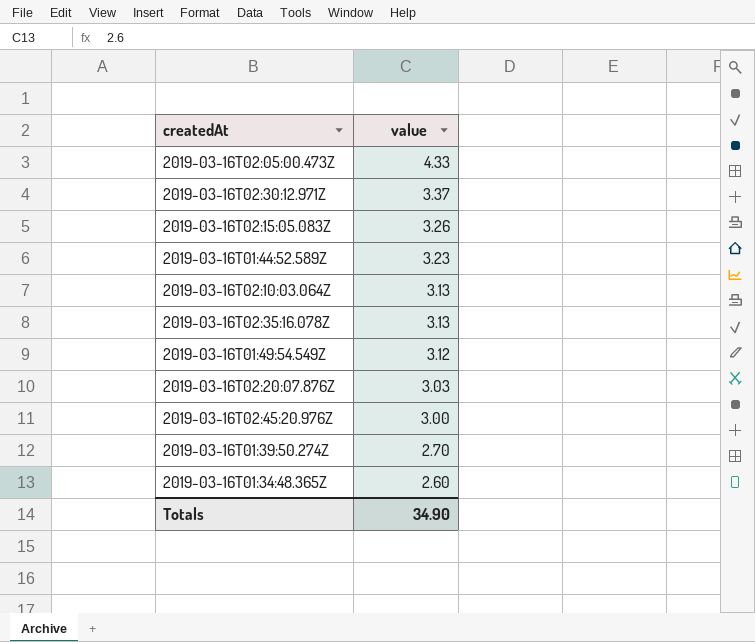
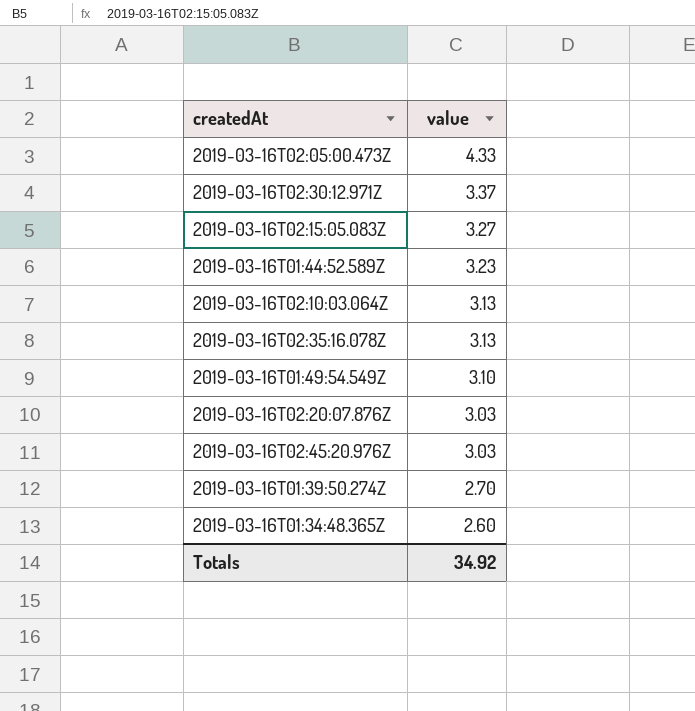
2019-03-16T02:15:05.083Z | value: 3.26 -> 3.27
2019-03-16T01:49:54.549Z | value: 3.12 -> 3.10
2019-03-16T02:45:20.976Z | value: 3.00 -> 3.03
Totals | value: 34.90 -> 34.92

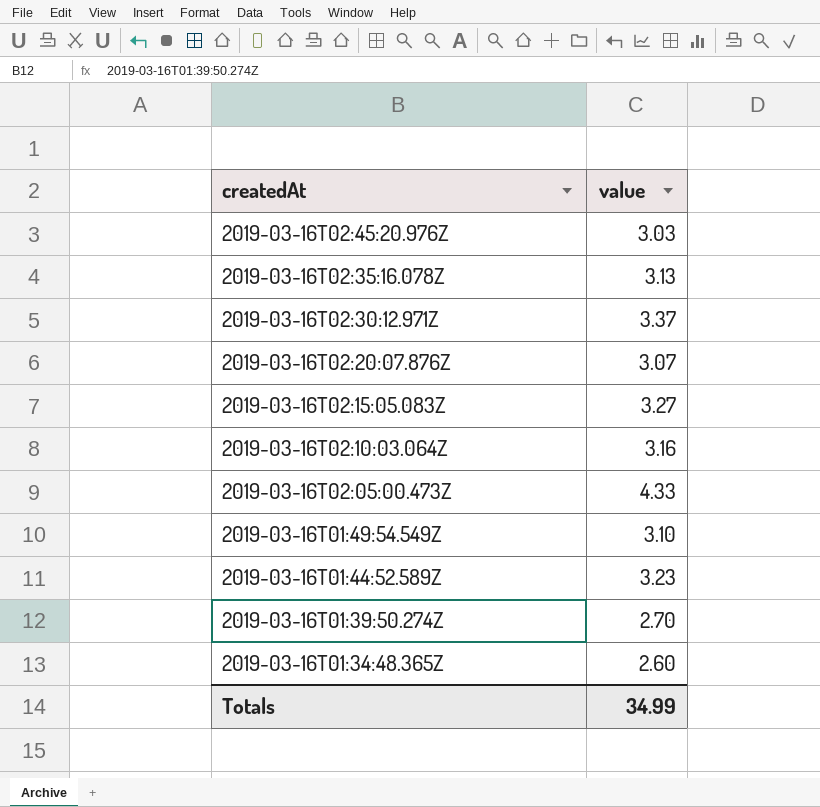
row order: value descending -> createdAt descending
2019-03-16T02:20:07.876Z | value: 3.03 -> 3.07
2019-03-16T02:10:03.064Z | value: 3.13 -> 3.16
Totals | value: 34.92 -> 34.99

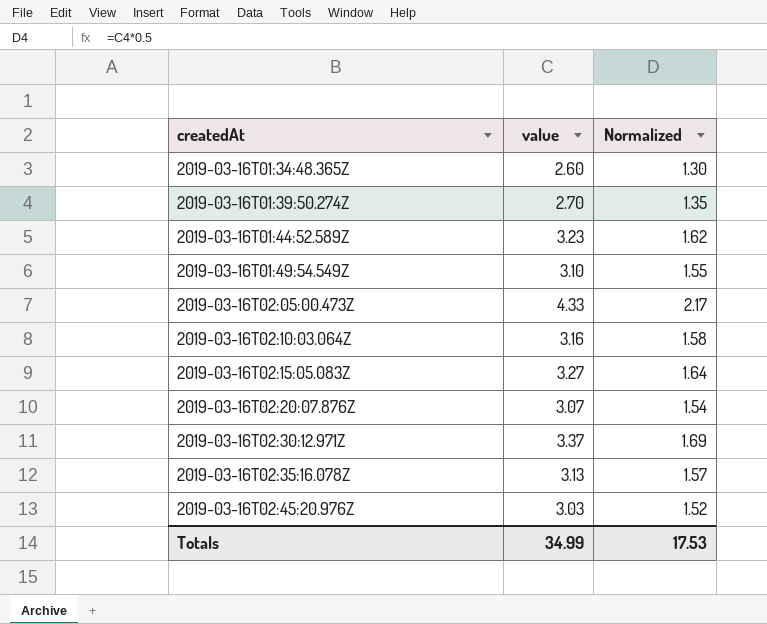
row order: createdAt descending -> createdAt ascending
column Normalized | formula: none -> [value] * 0.5

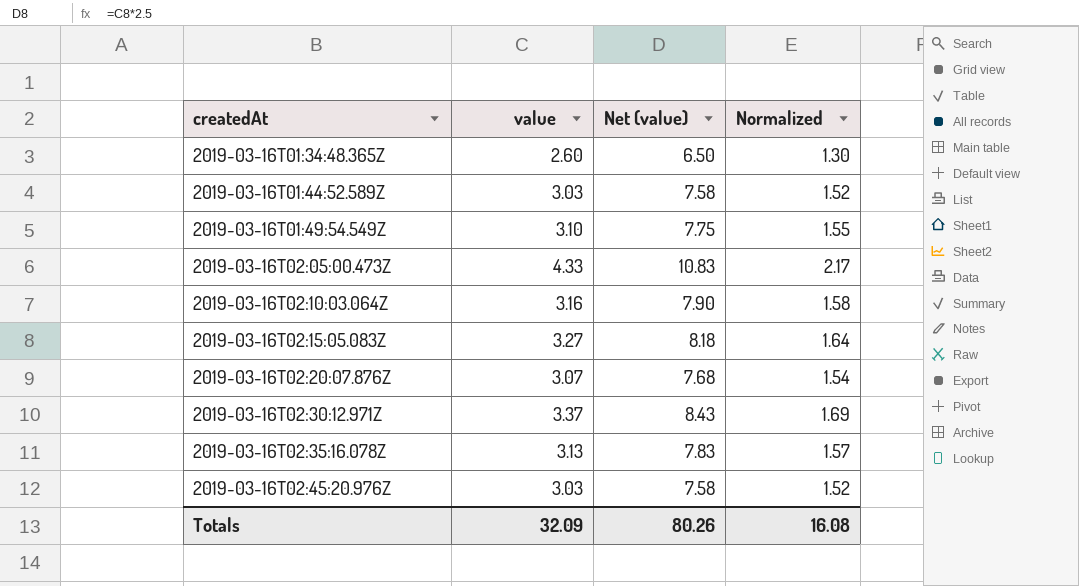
column Net (value) | formula: none -> [value] * 2.5
row 2019-03-16T01:39:50.274Z: 2.70 | 1.35 -> none
2019-03-16T01:44:52.589Z | value: 3.23 -> 3.03
2019-03-16T01:44:52.589Z | Normalized: 1.62 -> 1.52
Totals | value: 34.99 -> 32.09
Totals | Normalized: 17.53 -> 16.08

